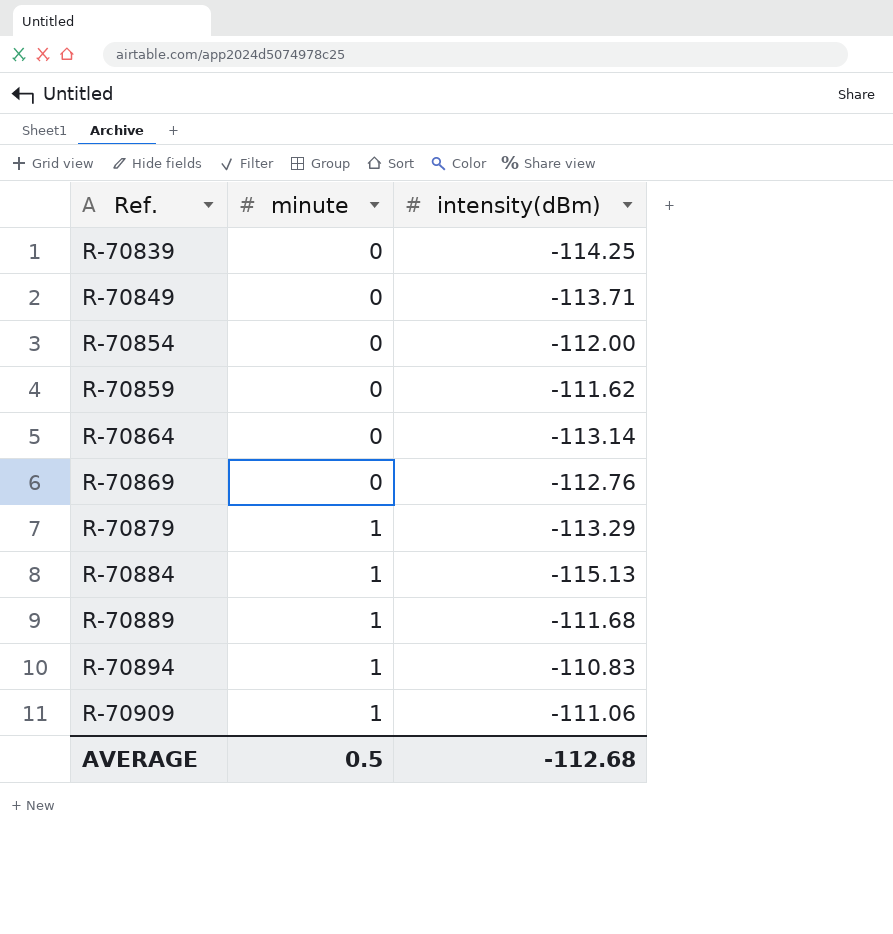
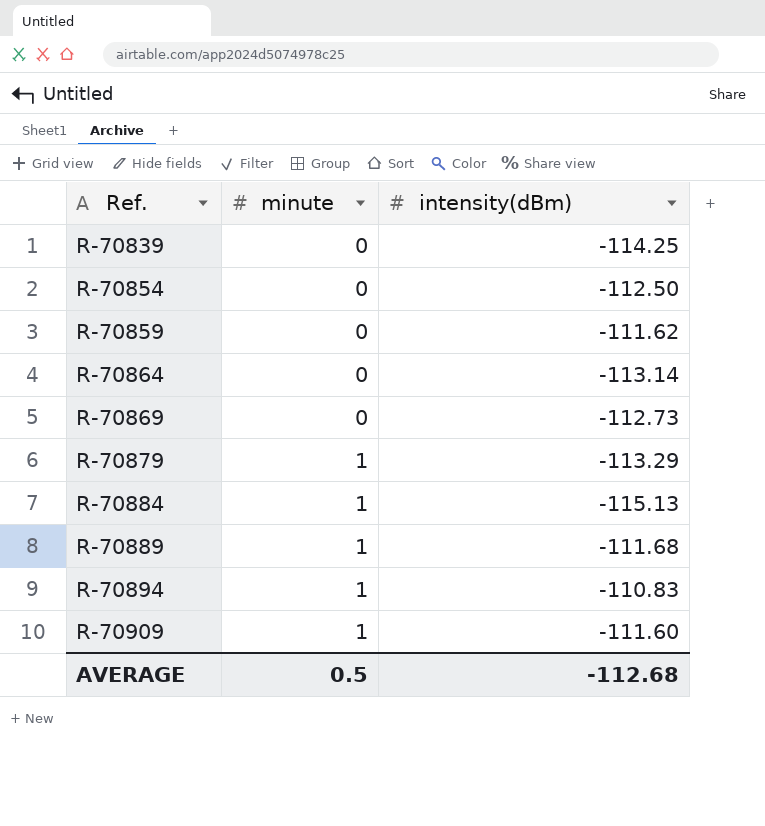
row R-70849: 0 | -113.71 -> none
R-70854 | intensity(dBm): -112.00 -> -112.50
R-70869 | intensity(dBm): -112.76 -> -112.73
R-70909 | intensity(dBm): -111.06 -> -111.60

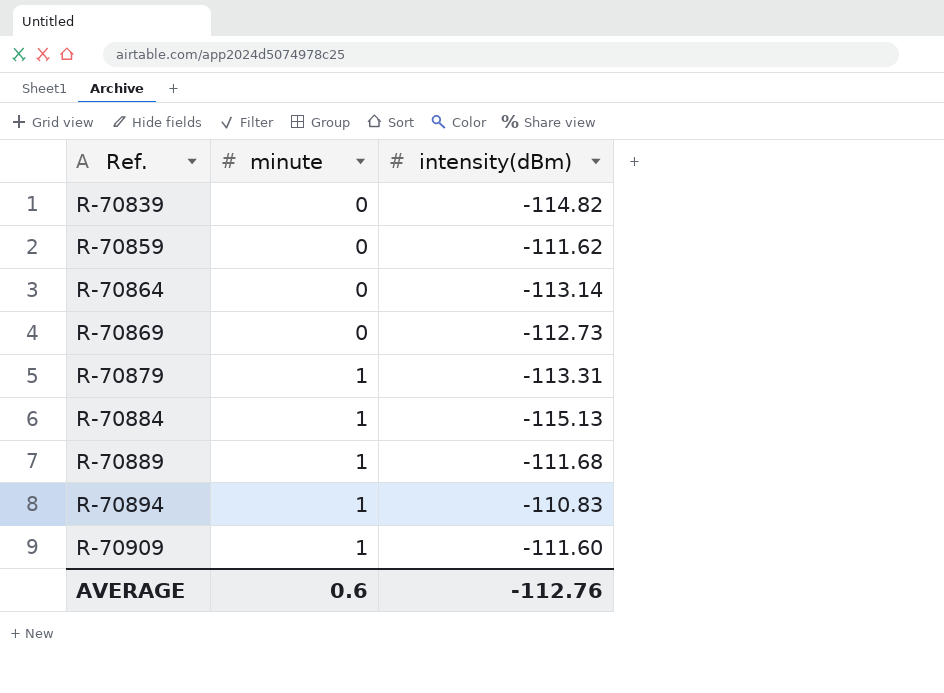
row R-70854: 0 | -112.50 -> none
R-70839 | intensity(dBm): -114.25 -> -114.82
R-70879 | intensity(dBm): -113.29 -> -113.31
AVERAGE | minute: 0.5 -> 0.6
AVERAGE | intensity(dBm): -112.68 -> -112.76

